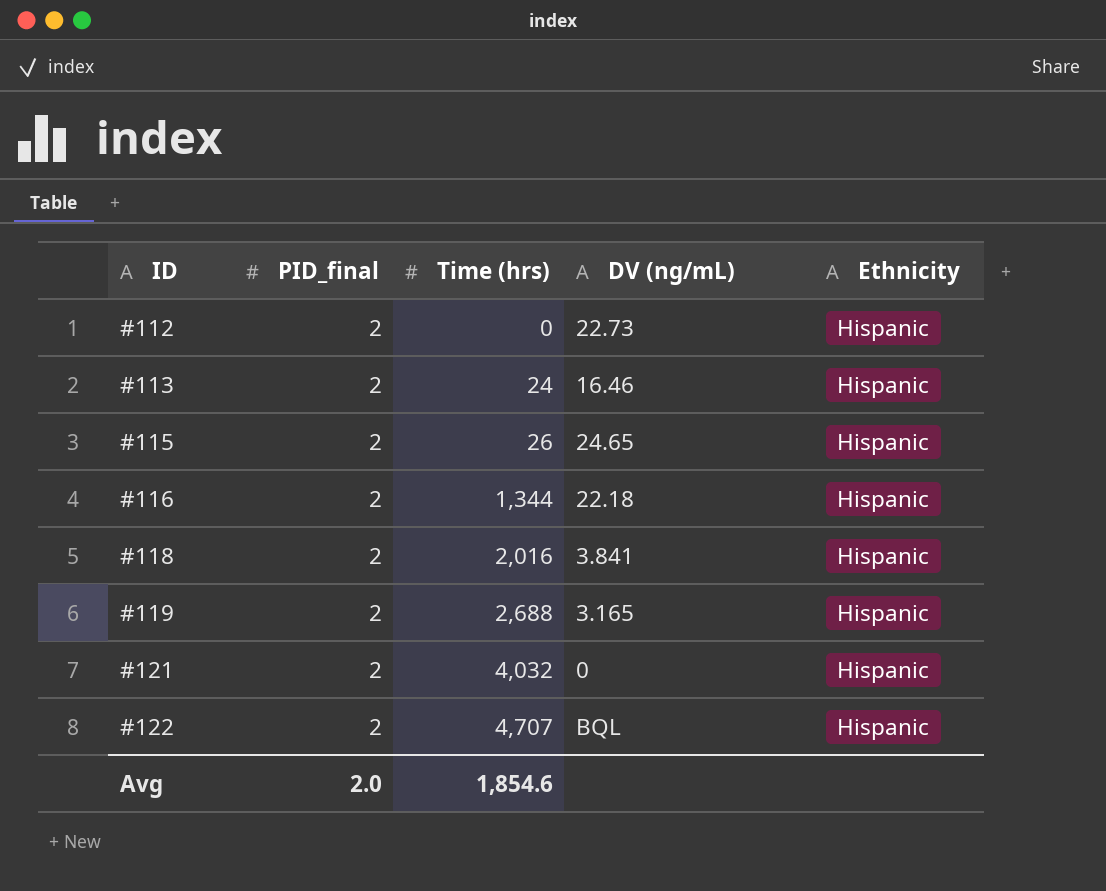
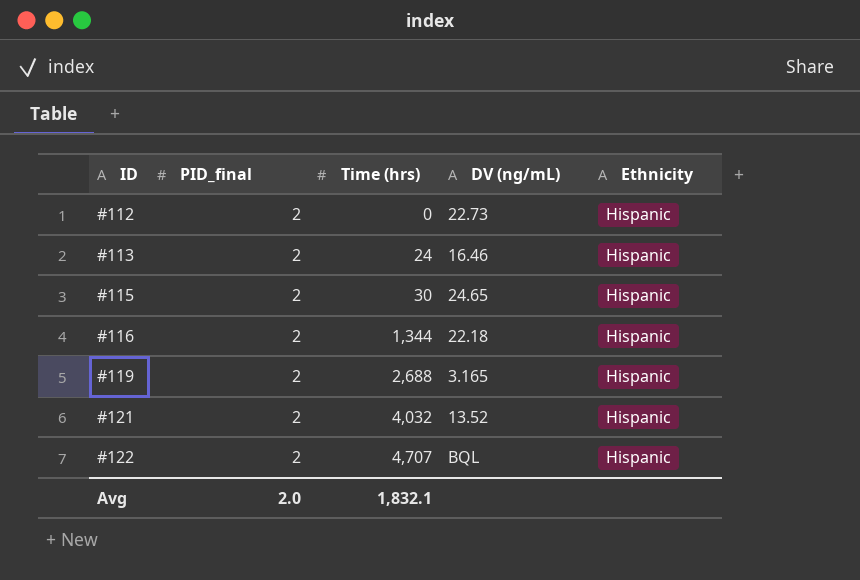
row #118: 2 | 2,016 | 3.841 | Hispanic -> none
#115 | Time (hrs): 26 -> 30
#121 | DV (ng/mL): 0 -> 13.52
Avg | Time (hrs): 1,854.6 -> 1,832.1

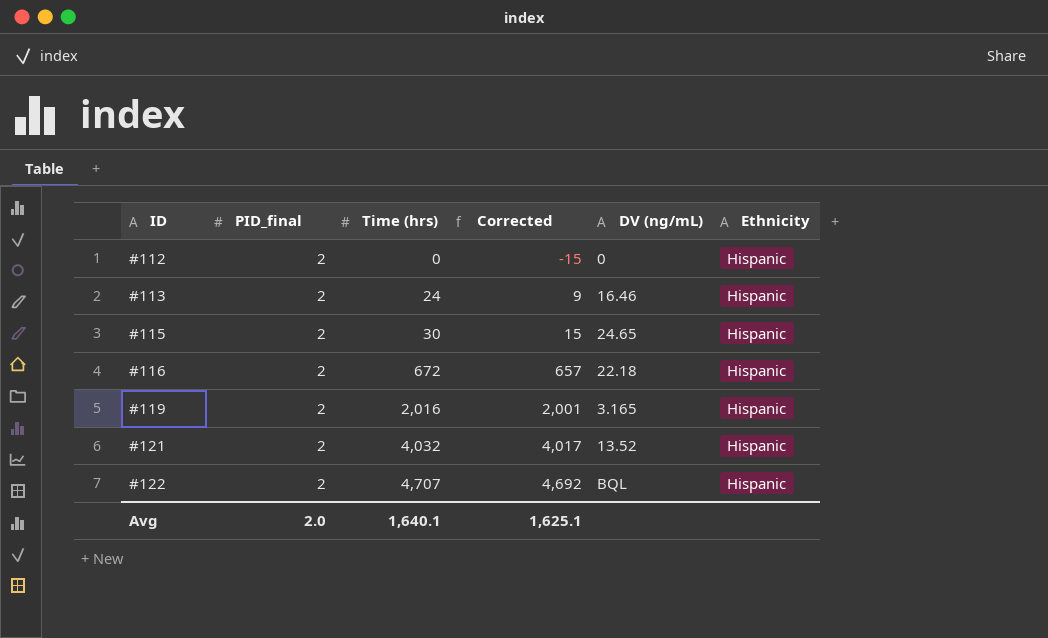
column Corrected | formula: none -> [Time (hrs)] - 15
#112 | DV (ng/mL): 22.73 -> 0
#116 | Time (hrs): 1,344 -> 672
#119 | Time (hrs): 2,688 -> 2,016
Avg | Time (hrs): 1,832.1 -> 1,640.1

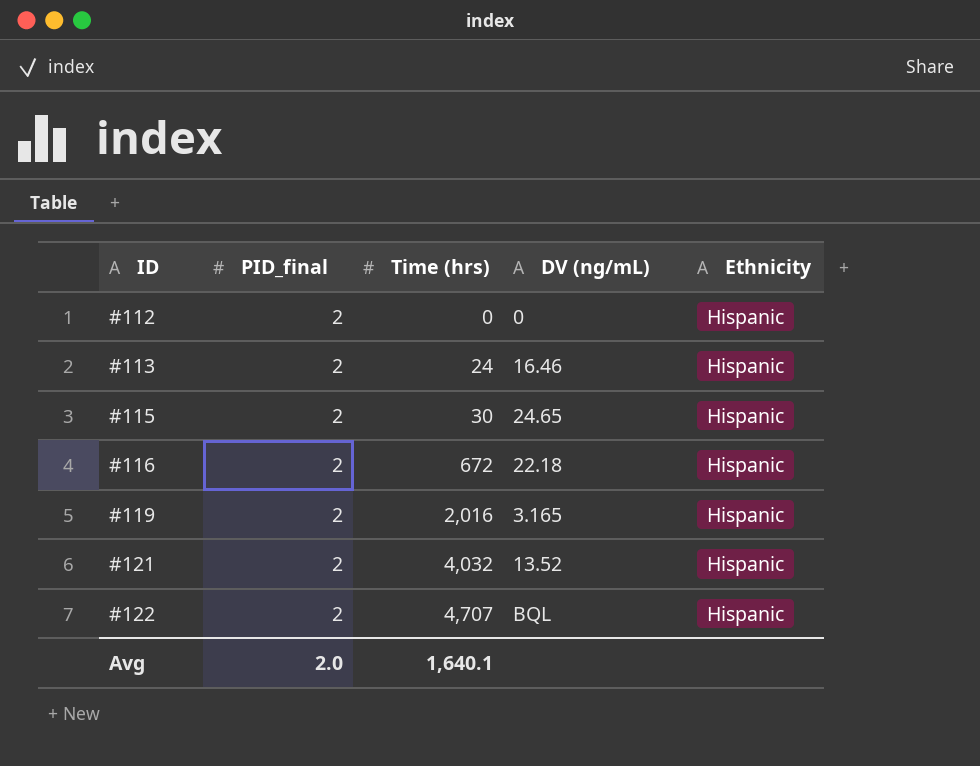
column Corrected | formula: [Time (hrs)] - 15 -> none

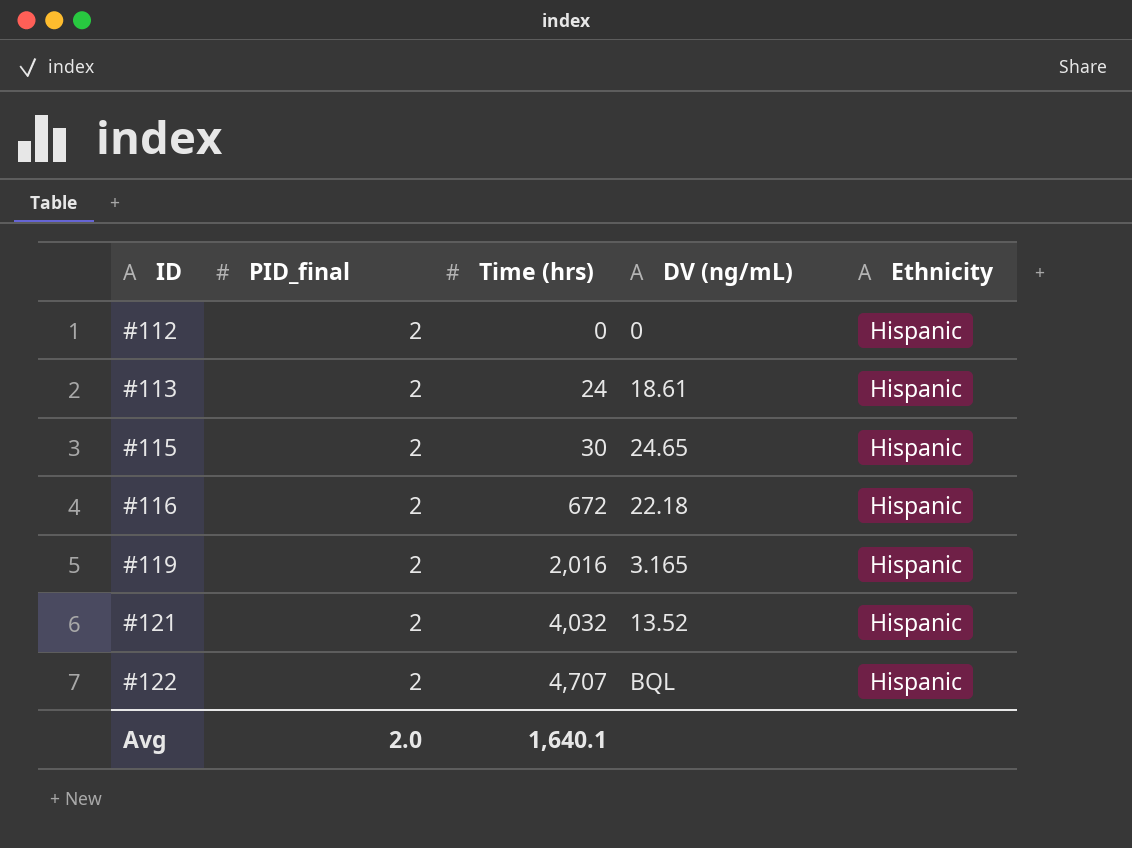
#113 | DV (ng/mL): 16.46 -> 18.61

